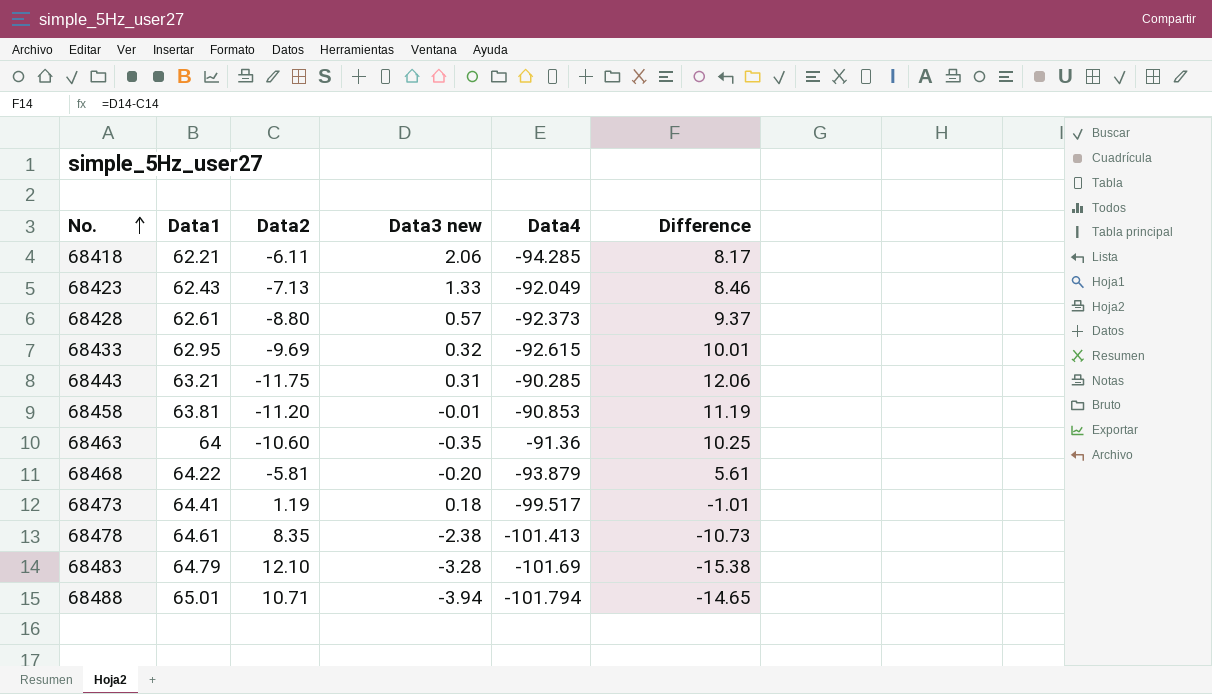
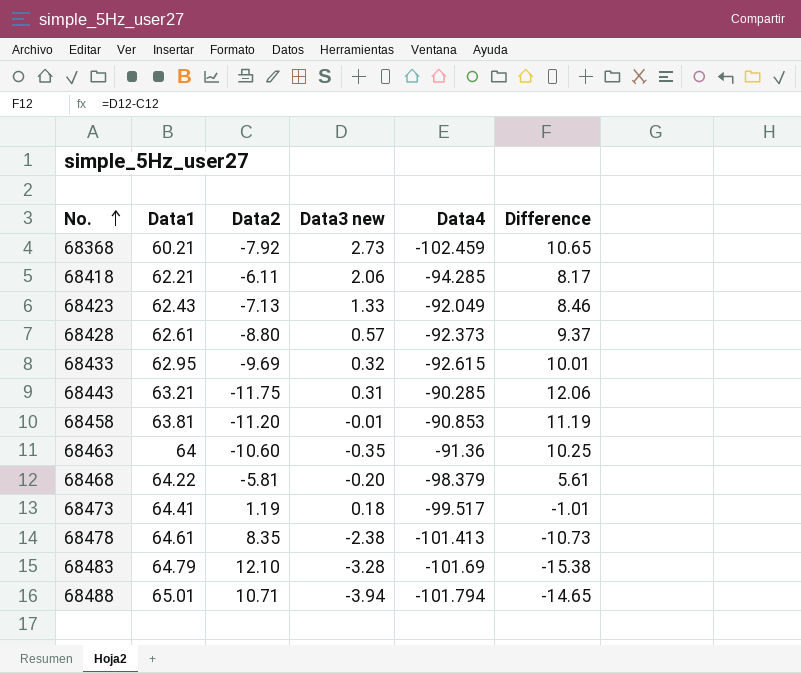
row 68368: none -> 60.21 | -7.92 | 2.73 | -102.459 | 10.65
68468 | Data4: -93.879 -> -98.379

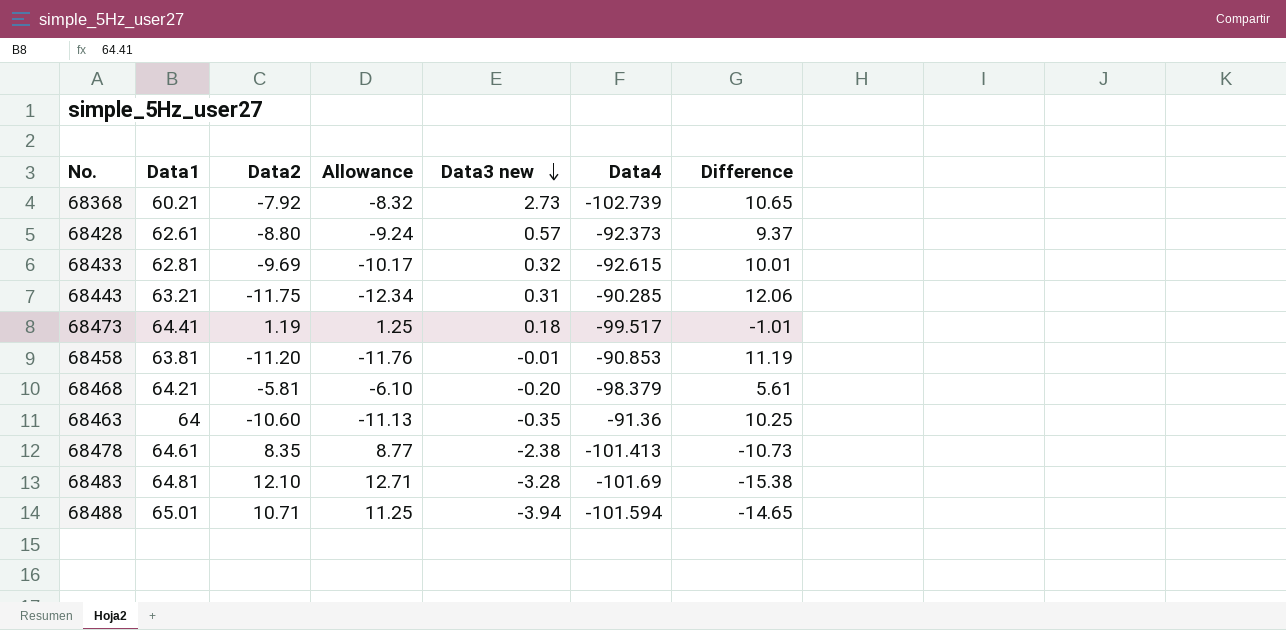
row order: No. ascending -> Data3 new descending
column Allowance | formula: none -> [Data2] * 1.05
row 68418: 62.21 | -6.11 | 2.06 | -94.285 | 8.17 -> none
row 68423: 62.43 | -7.13 | 1.33 | -92.049 | 8.46 -> none
68368 | Data4: -102.459 -> -102.739
68433 | Data1: 62.95 -> 62.81
68468 | Data1: 64.22 -> 64.21
68483 | Data1: 64.79 -> 64.81
68488 | Data4: -101.794 -> -101.594

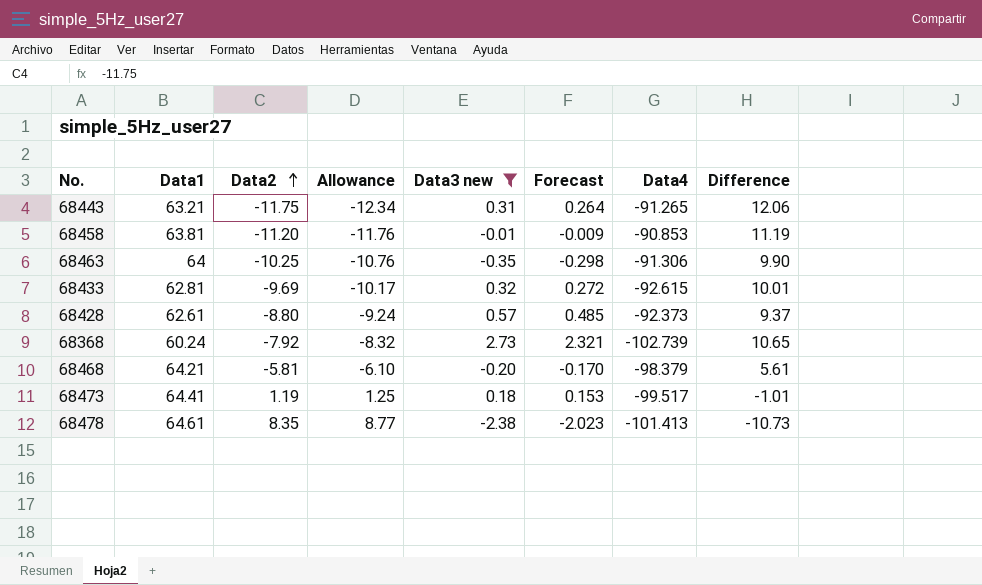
filter: none -> Data3 new >= -2.38
row order: Data3 new descending -> Data2 ascending
column Forecast | formula: none -> [Data3 new] * 0.85
68443 | Data4: -90.285 -> -91.265
68463 | Data2: -10.60 -> -10.25
68463 | Allowance: -11.13 -> -10.76
68463 | Data4: -91.36 -> -91.306
68463 | Difference: 10.25 -> 9.90
68368 | Data1: 60.21 -> 60.24

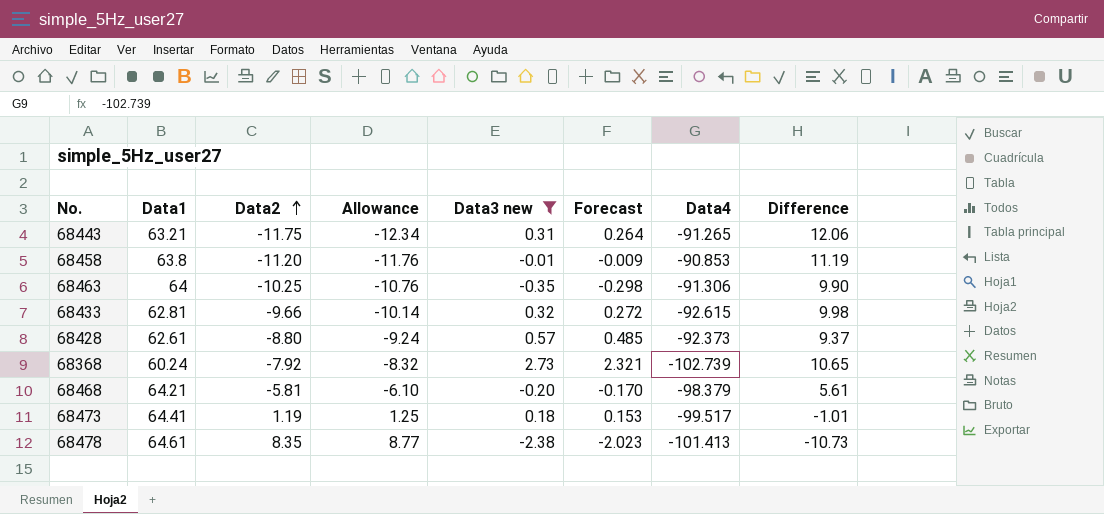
68458 | Data1: 63.81 -> 63.8
68433 | Data2: -9.69 -> -9.66
68433 | Allowance: -10.17 -> -10.14
68433 | Difference: 10.01 -> 9.98

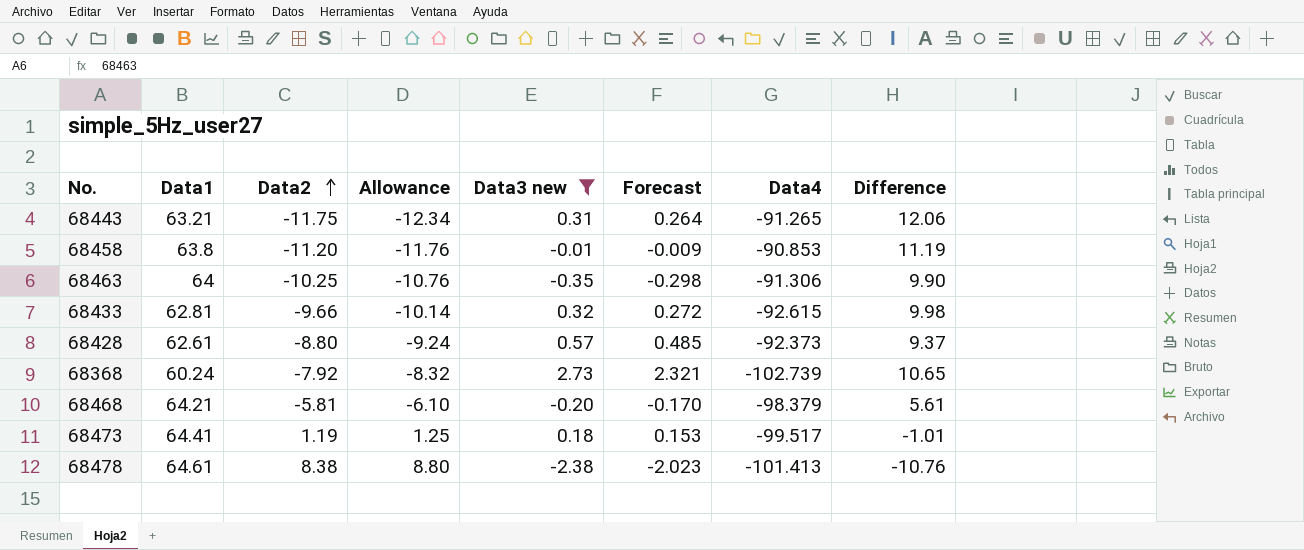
68478 | Data2: 8.35 -> 8.38
68478 | Allowance: 8.77 -> 8.80
68478 | Difference: -10.73 -> -10.76

